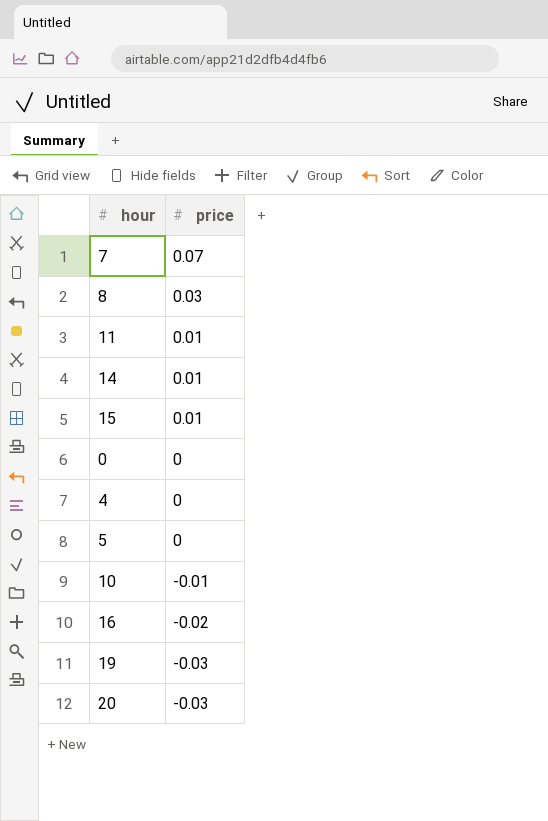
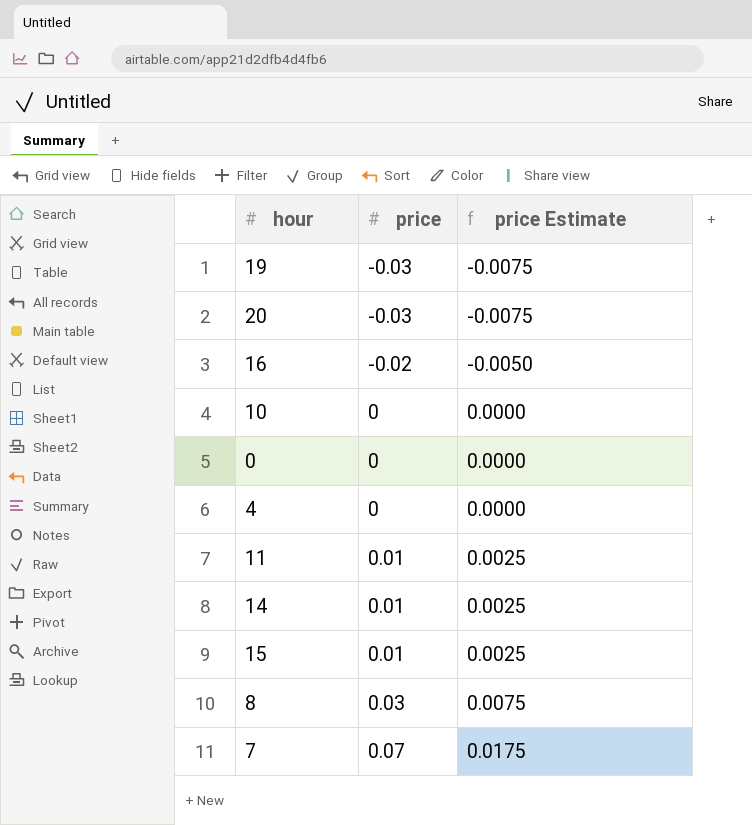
row order: price descending -> price ascending
column price Estimate | formula: none -> [price] * 0.25
row 5: 0 -> none
10 | price: -0.01 -> 0

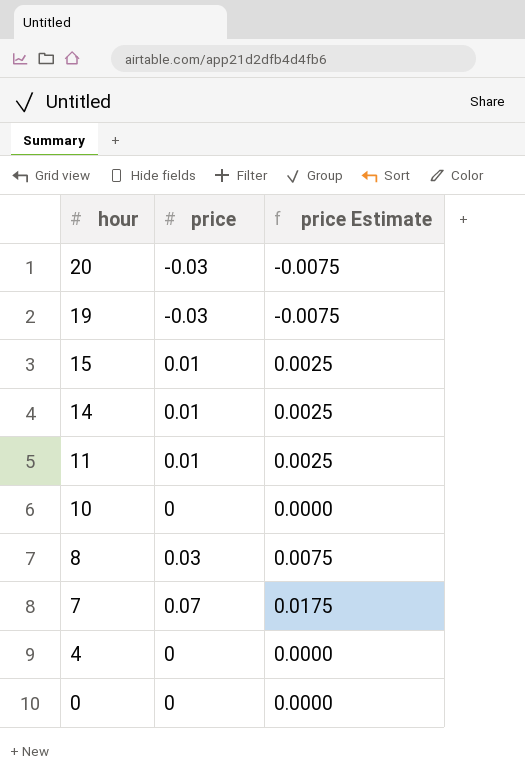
row order: price ascending -> hour descending
row 16: -0.02 | -0.0050 -> none

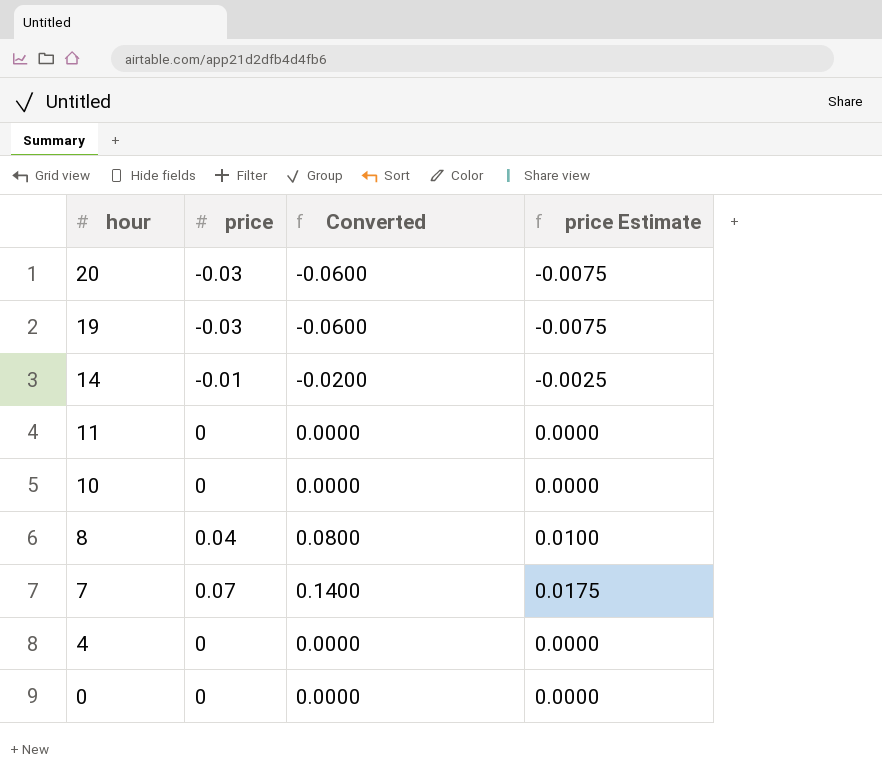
column Converted | formula: none -> [price] * 2
row 15: 0.01 | 0.0025 -> none
14 | price: 0.01 -> -0.01
14 | price Estimate: 0.0025 -> -0.0025
11 | price: 0.01 -> 0
11 | price Estimate: 0.0025 -> 0.0000
8 | price: 0.03 -> 0.04
8 | price Estimate: 0.0075 -> 0.0100

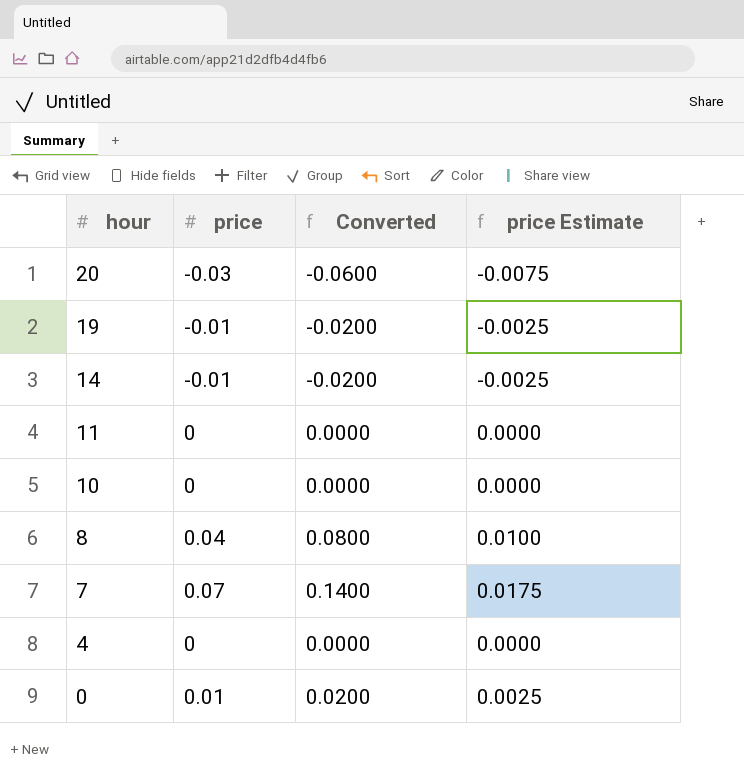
19 | price: -0.03 -> -0.01
19 | Converted: -0.0600 -> -0.0200
19 | price Estimate: -0.0075 -> -0.0025
0 | price: 0 -> 0.01
0 | Converted: 0.0000 -> 0.0200
0 | price Estimate: 0.0000 -> 0.0025

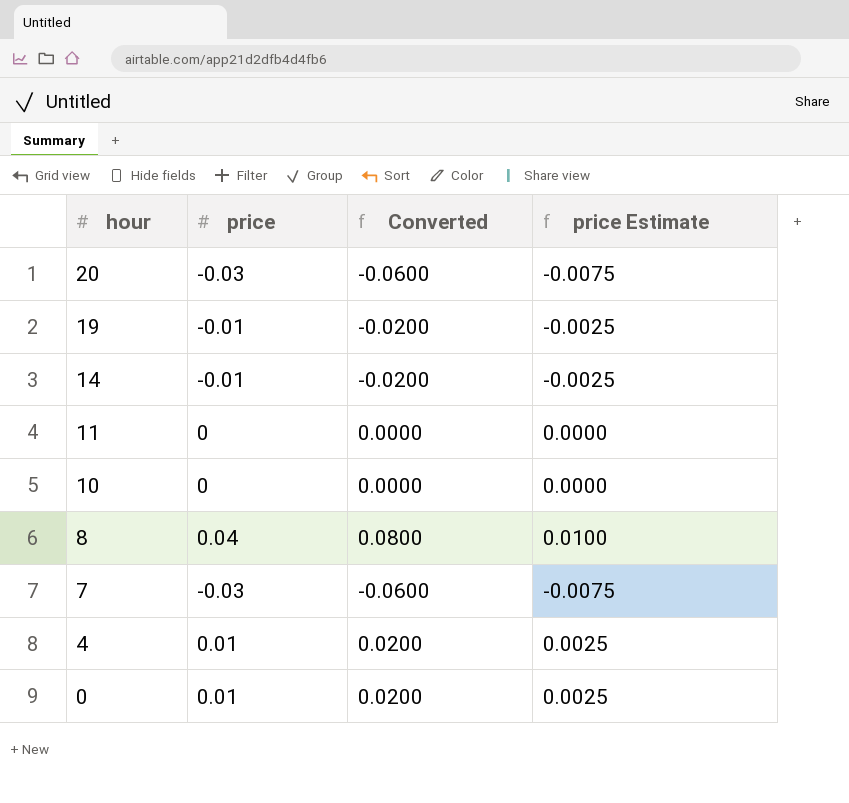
7 | price: 0.07 -> -0.03
7 | Converted: 0.1400 -> -0.0600
7 | price Estimate: 0.0175 -> -0.0075
4 | price: 0 -> 0.01
4 | Converted: 0.0000 -> 0.0200
4 | price Estimate: 0.0000 -> 0.0025

